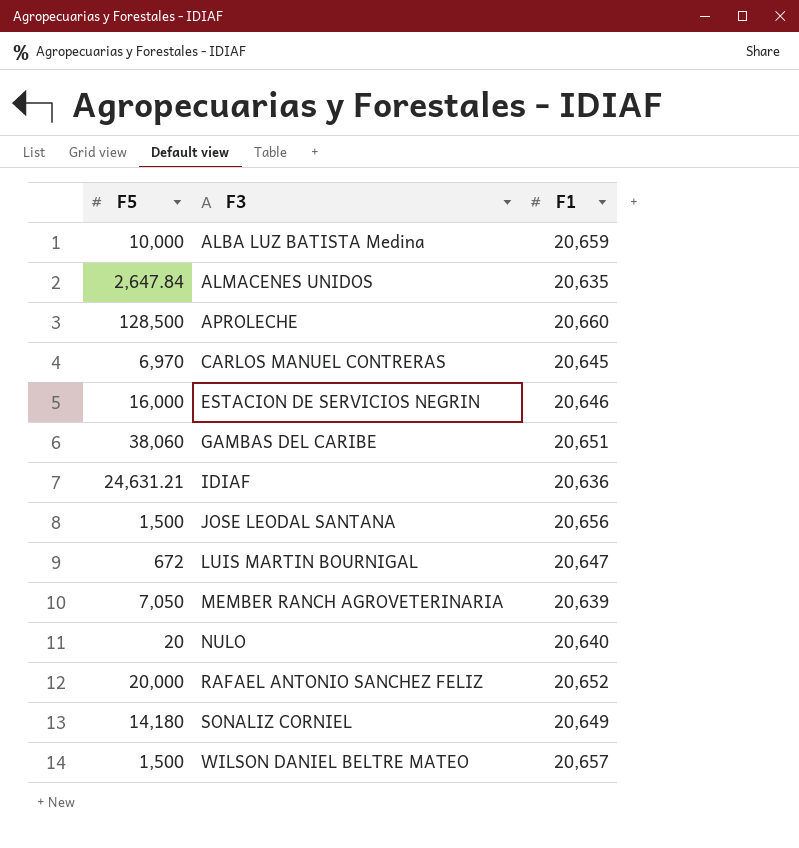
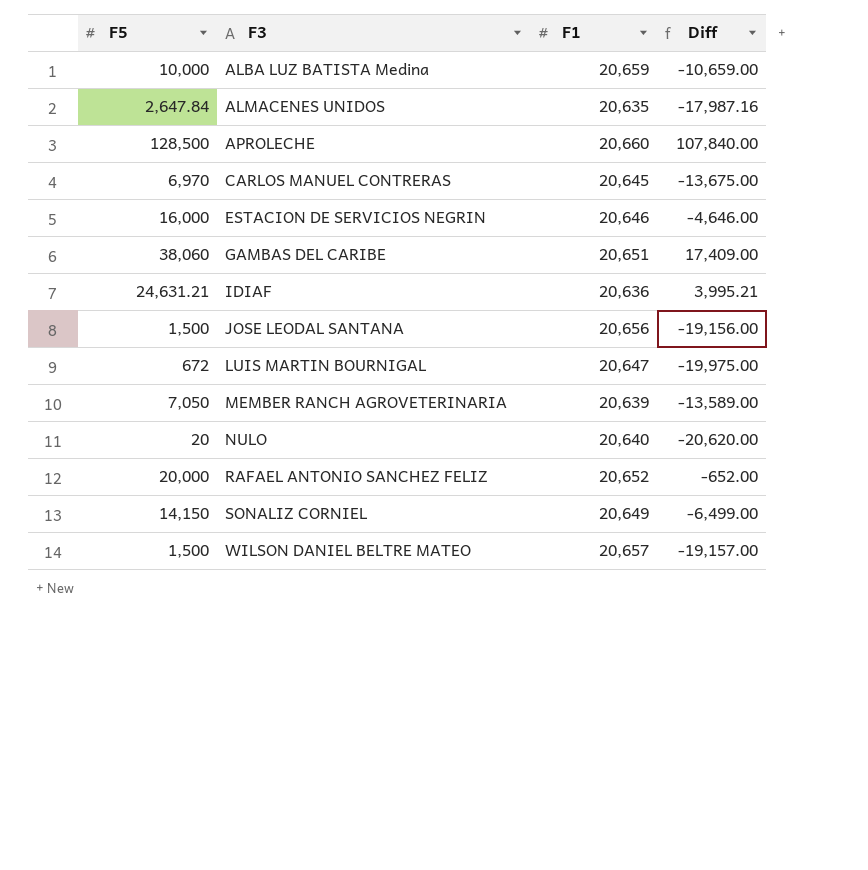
column Diff | formula: none -> [F5] - [F1]
SONALIZ CORNIEL | F5: 14,180 -> 14,150

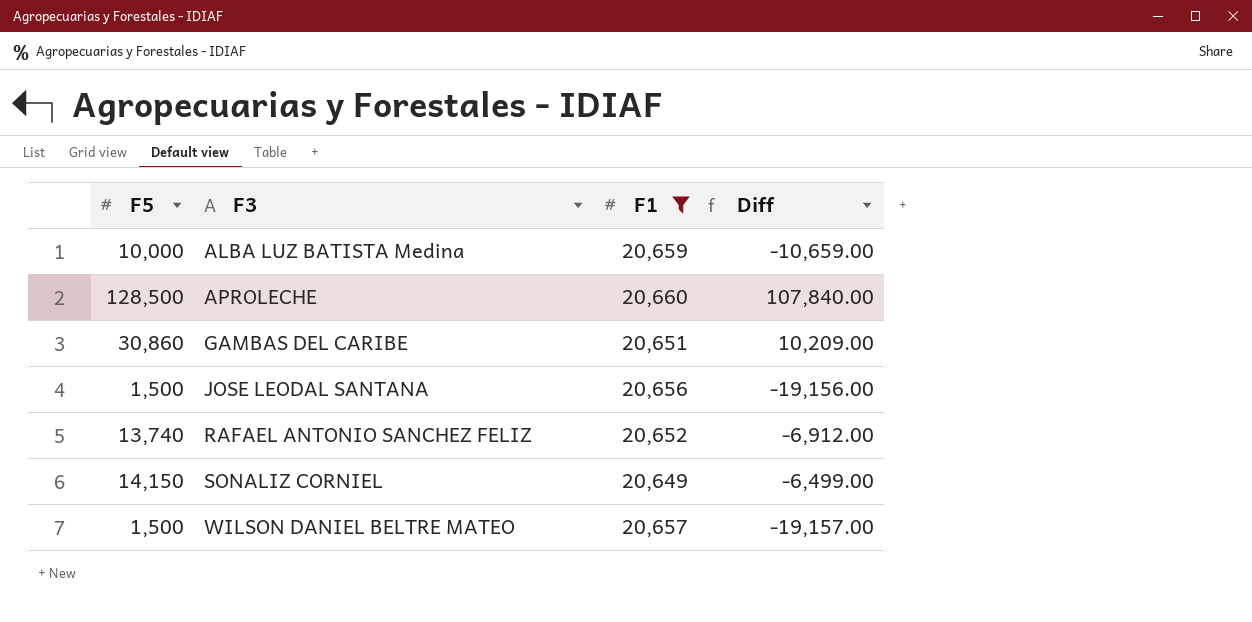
filter: none -> F1 >= 20,649
GAMBAS DEL CARIBE | F5: 38,060 -> 30,860
GAMBAS DEL CARIBE | Diff: 17,409.00 -> 10,209.00
RAFAEL ANTONIO SANCHEZ FELIZ | F5: 20,000 -> 13,740
RAFAEL ANTONIO SANCHEZ FELIZ | Diff: -652.00 -> -6,912.00

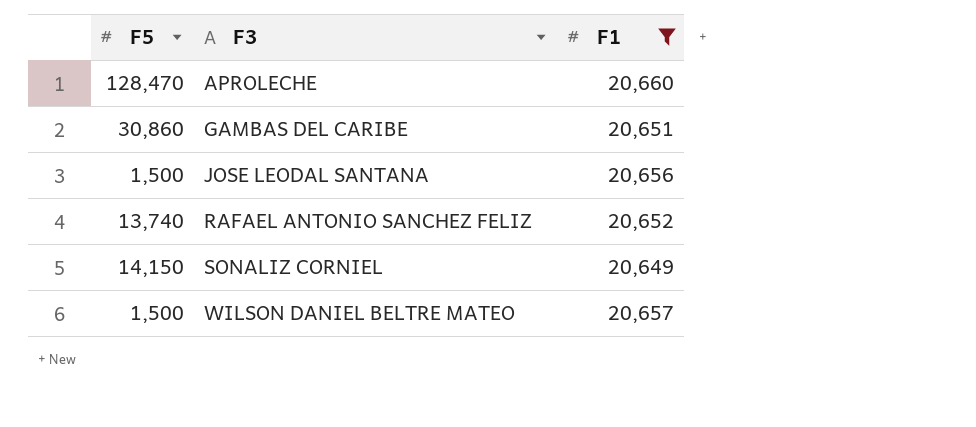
column Diff | formula: [F5] - [F1] -> none
row ALBA LUZ BATISTA Medina: 10,000 | 20,659 | -10,659.00 -> none
APROLECHE | F5: 128,500 -> 128,470

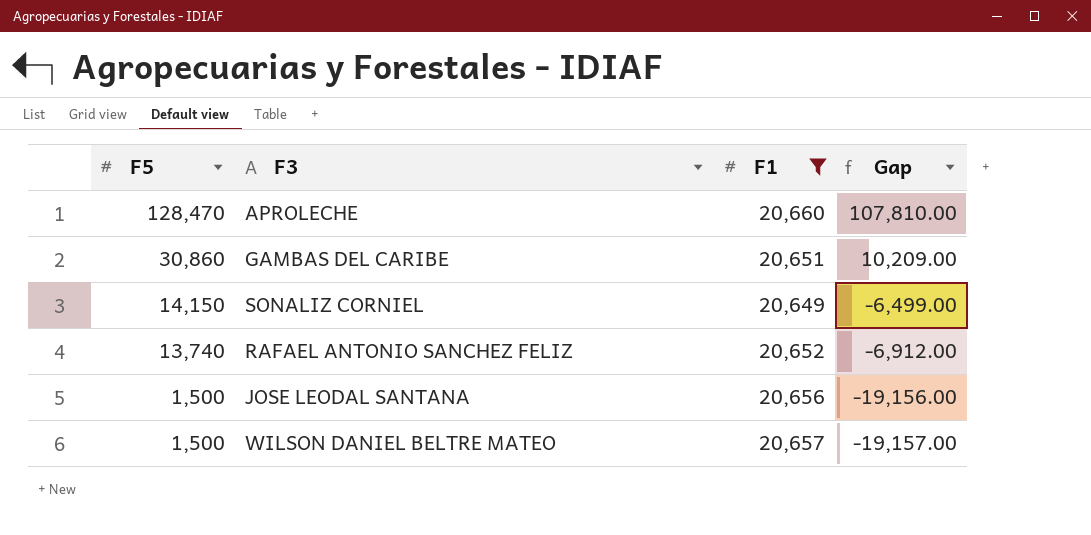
row order: F3 ascending -> F5 descending
column Gap | formula: none -> [F5] - [F1]

